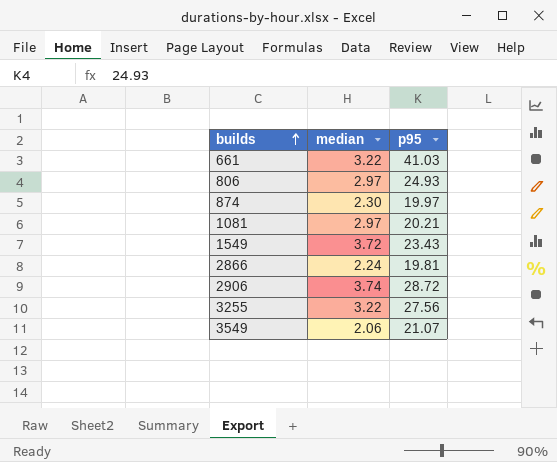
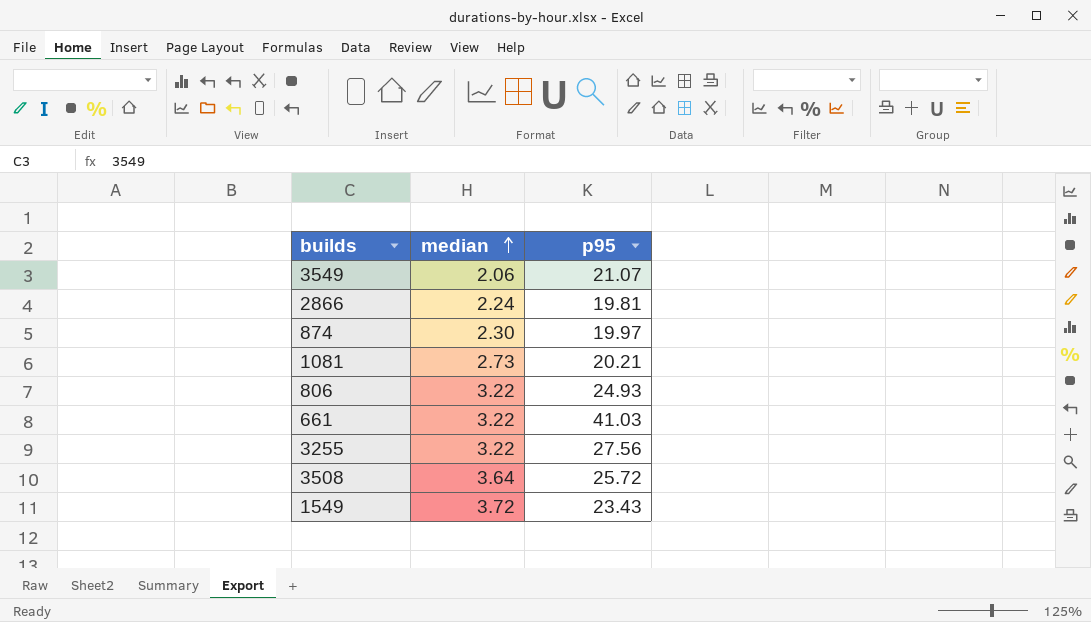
row order: builds ascending -> median ascending
row 2906: 3.74 | 28.72 -> none
1081 | median: 2.97 -> 2.73
806 | median: 2.97 -> 3.22
row 3508: none -> 3.64 | 25.72

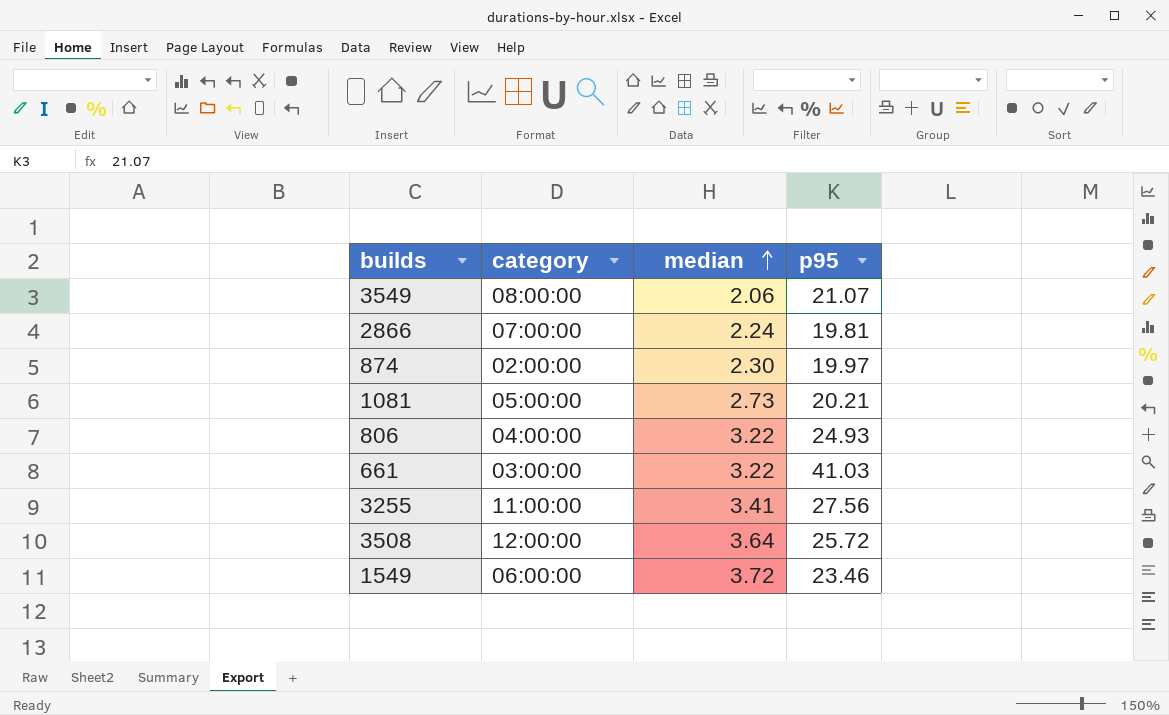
column category | position: none -> 2
3255 | median: 3.22 -> 3.41
1549 | p95: 23.43 -> 23.46

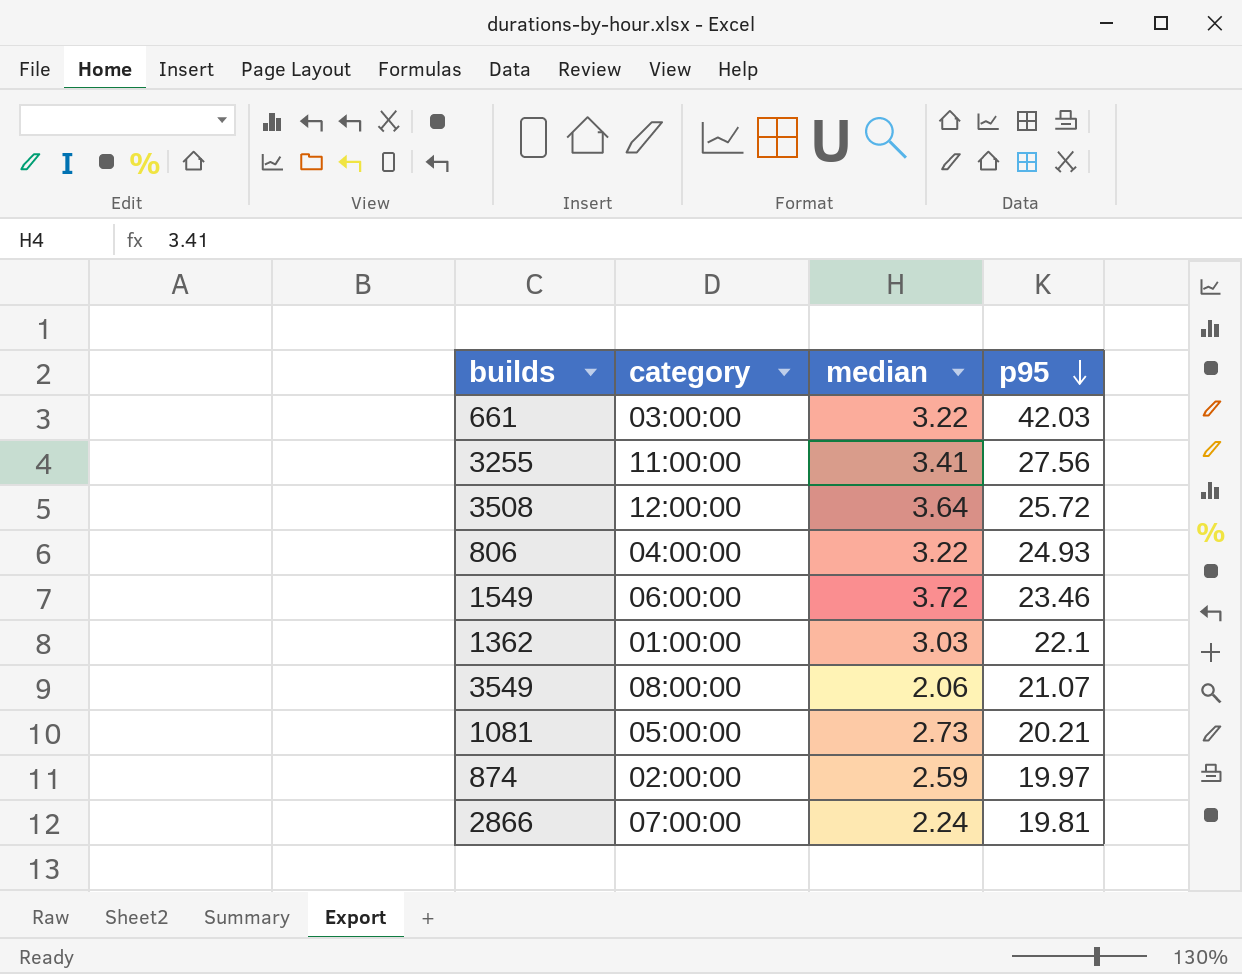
row order: median ascending -> p95 descending
661 | p95: 41.03 -> 42.03
row 1362: none -> 01:00:00 | 3.03 | 22.1
874 | median: 2.30 -> 2.59

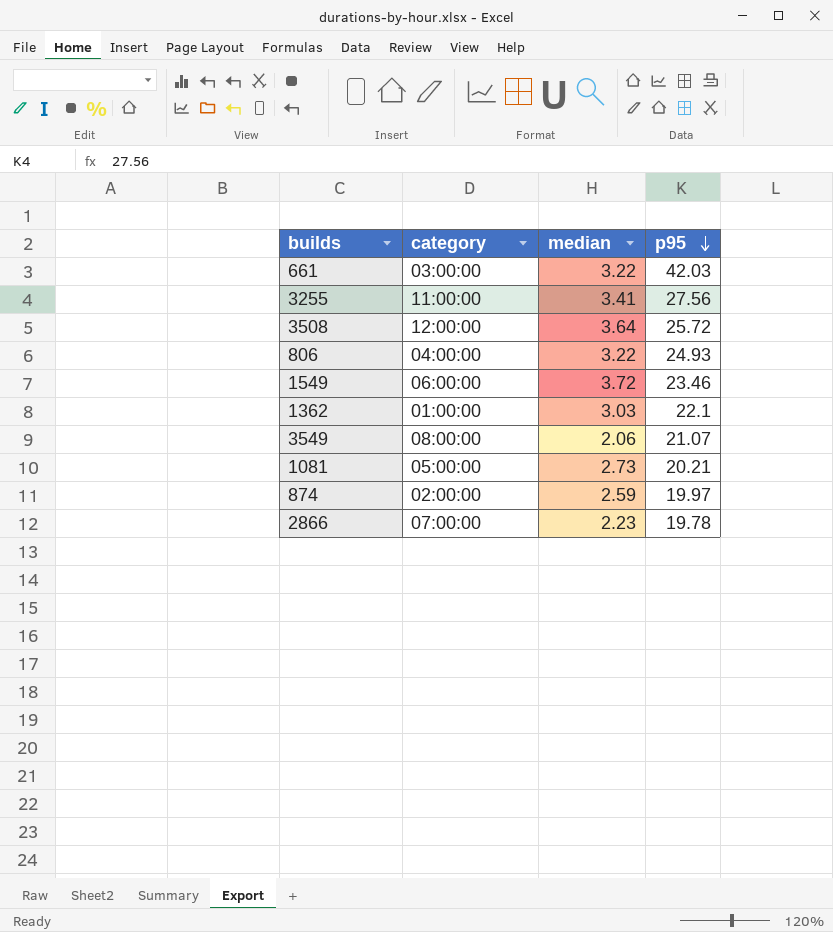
2866 | median: 2.24 -> 2.23
2866 | p95: 19.81 -> 19.78

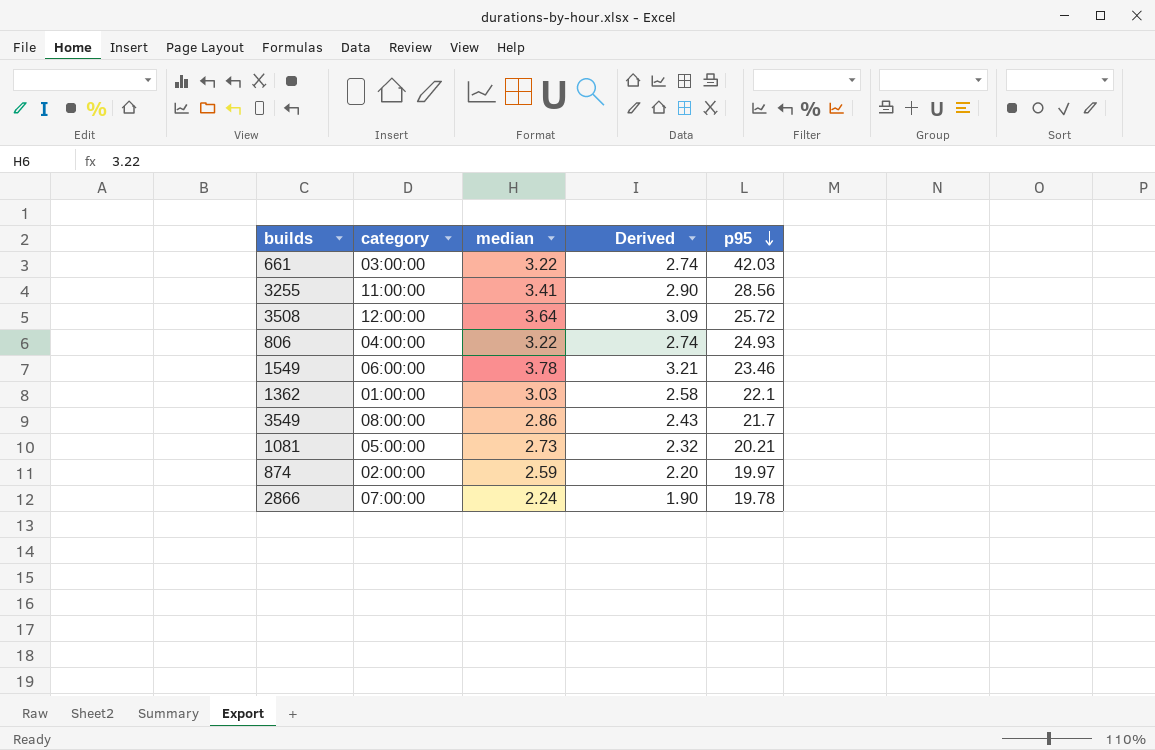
column Derived | formula: none -> [median] * 0.85
3255 | p95: 27.56 -> 28.56
1549 | median: 3.72 -> 3.78
3549 | median: 2.06 -> 2.86
3549 | p95: 21.07 -> 21.7
2866 | median: 2.23 -> 2.24

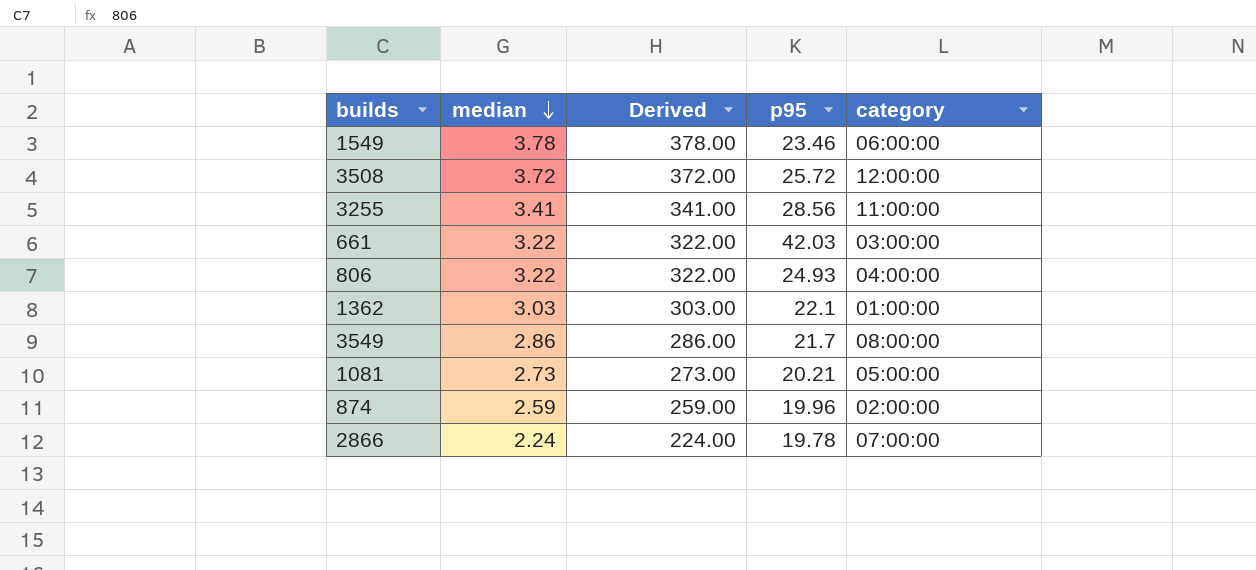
row order: p95 descending -> median descending
column Derived | formula: [median] * 0.85 -> [median] * 100
column category | position: 2 -> 5
3508 | median: 3.64 -> 3.72
874 | p95: 19.97 -> 19.96

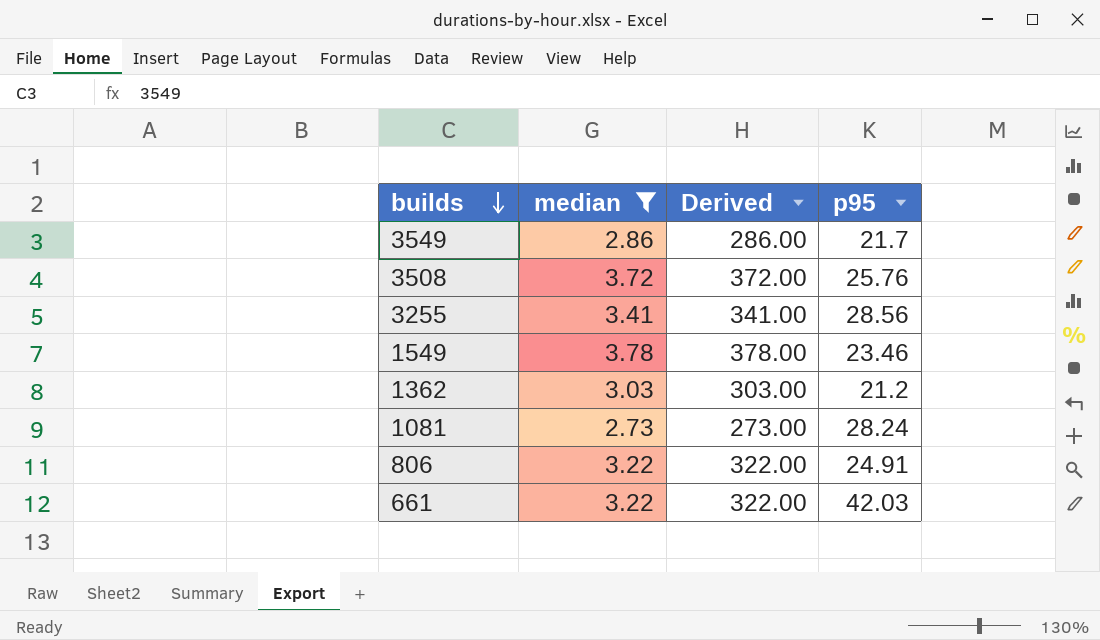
filter: none -> median >= 2.73
row order: median descending -> builds descending
column category | position: 5 -> none
3508 | p95: 25.72 -> 25.76
1362 | p95: 22.1 -> 21.2
1081 | p95: 20.21 -> 28.24
806 | p95: 24.93 -> 24.91

